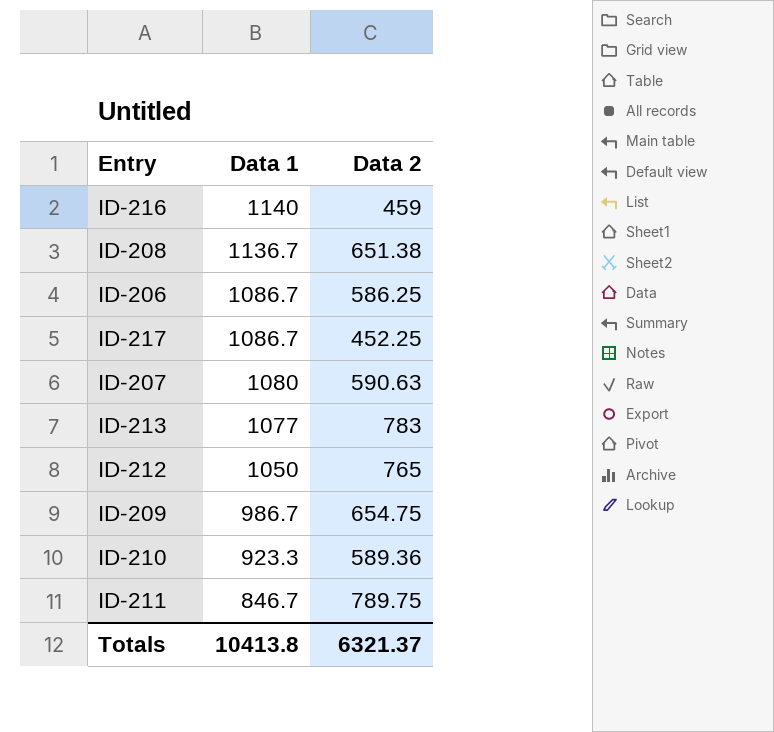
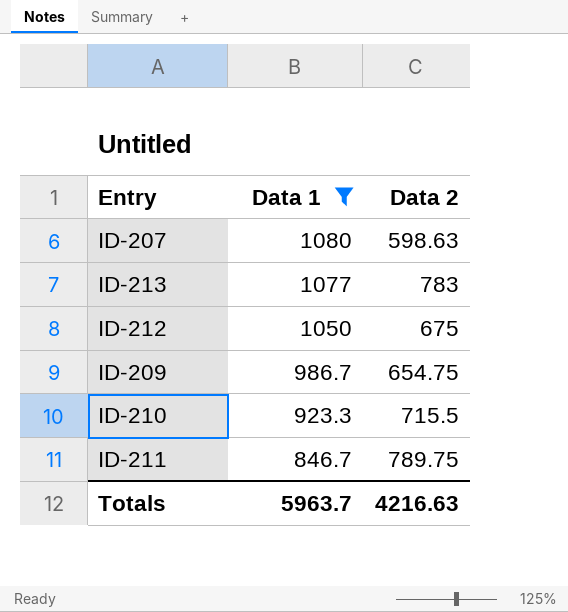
filter: none -> Data 1 <= 1080
ID-207 | Data 2: 590.63 -> 598.63
ID-212 | Data 2: 765 -> 675
ID-210 | Data 2: 589.36 -> 715.5
Totals | Data 1: 10413.8 -> 5963.7
Totals | Data 2: 6321.37 -> 4216.63

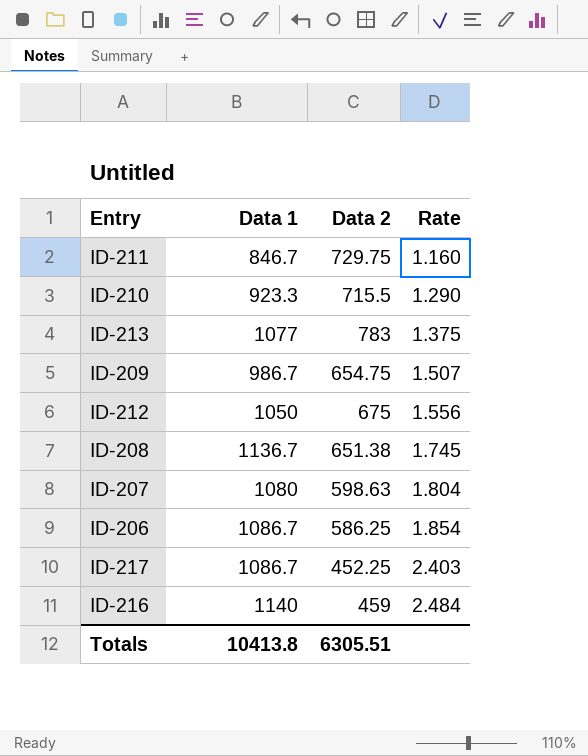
filter: Data 1 <= 1080 -> none
row order: Data 1 descending -> Rate ascending
column Rate | formula: none -> [Data 1] / [Data 2]
ID-211 | Data 2: 789.75 -> 729.75
Totals | Data 1: 5963.7 -> 10413.8
Totals | Data 2: 4216.63 -> 6305.51

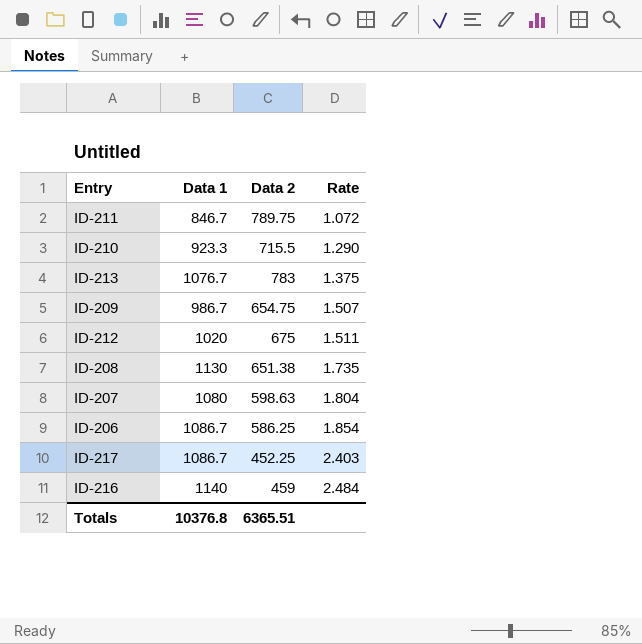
ID-211 | Data 2: 729.75 -> 789.75
ID-211 | Rate: 1.160 -> 1.072
ID-213 | Data 1: 1077 -> 1076.7
ID-212 | Data 1: 1050 -> 1020
ID-212 | Rate: 1.556 -> 1.511
ID-208 | Data 1: 1136.7 -> 1130
ID-208 | Rate: 1.745 -> 1.735
Totals | Data 1: 10413.8 -> 10376.8
Totals | Data 2: 6305.51 -> 6365.51

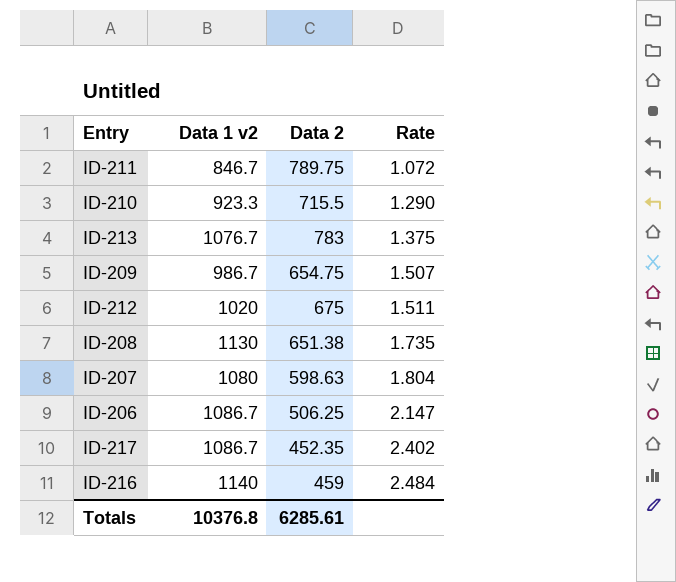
column name: Data 1 -> Data 1 v2
ID-206 | Data 2: 586.25 -> 506.25
ID-206 | Rate: 1.854 -> 2.147
ID-217 | Data 2: 452.25 -> 452.35
ID-217 | Rate: 2.403 -> 2.402
Totals | Data 2: 6365.51 -> 6285.61

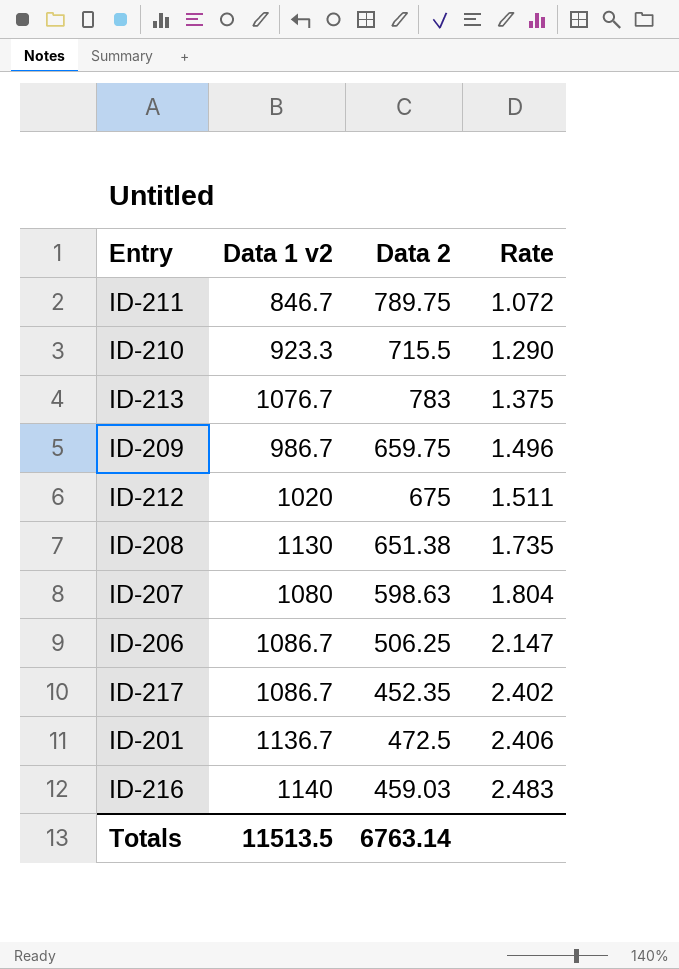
ID-209 | Data 2: 654.75 -> 659.75
ID-209 | Rate: 1.507 -> 1.496
row ID-201: none -> 1136.7 | 472.5 | 2.406
ID-216 | Data 2: 459 -> 459.03
ID-216 | Rate: 2.484 -> 2.483
Totals | Data 1 v2: 10376.8 -> 11513.5
Totals | Data 2: 6285.61 -> 6763.14

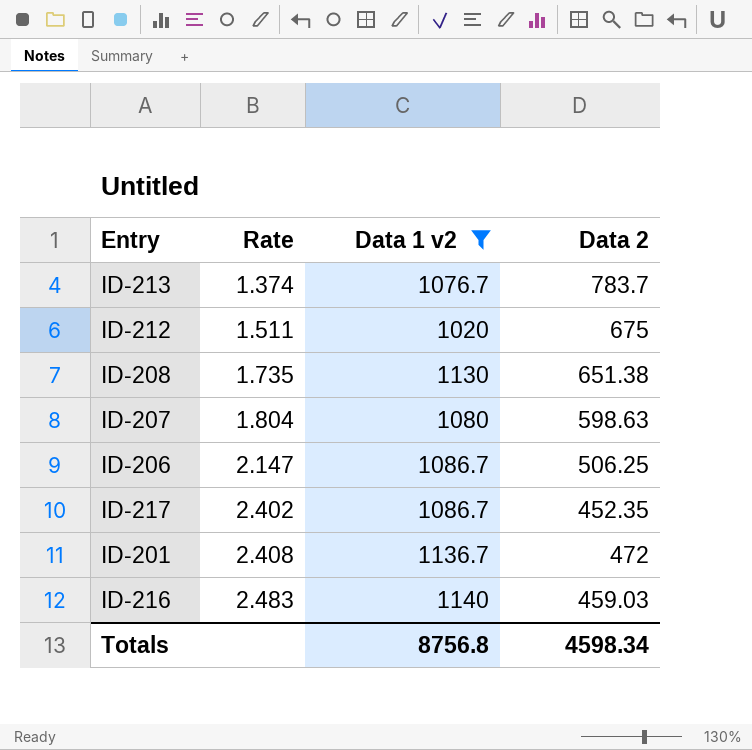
filter: none -> Data 1 v2 >= 1020
column Rate | position: 4 -> 2
ID-213 | Rate: 1.375 -> 1.374
ID-213 | Data 2: 783 -> 783.7
ID-201 | Rate: 2.406 -> 2.408
ID-201 | Data 2: 472.5 -> 472
Totals | Data 1 v2: 11513.5 -> 8756.8
Totals | Data 2: 6763.14 -> 4598.34

